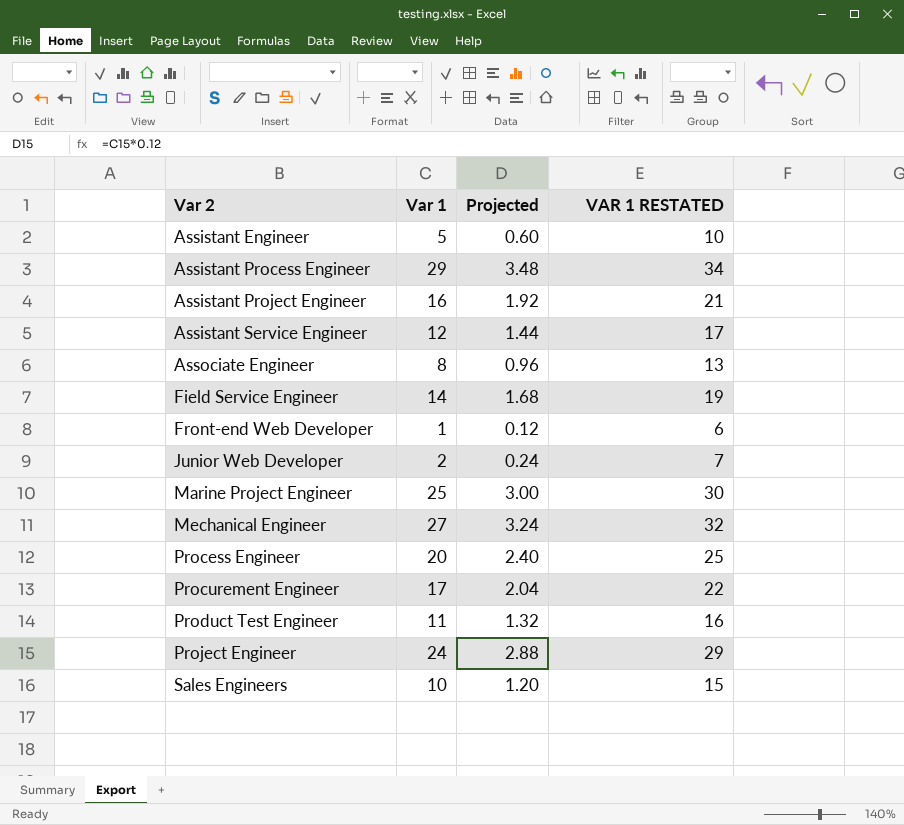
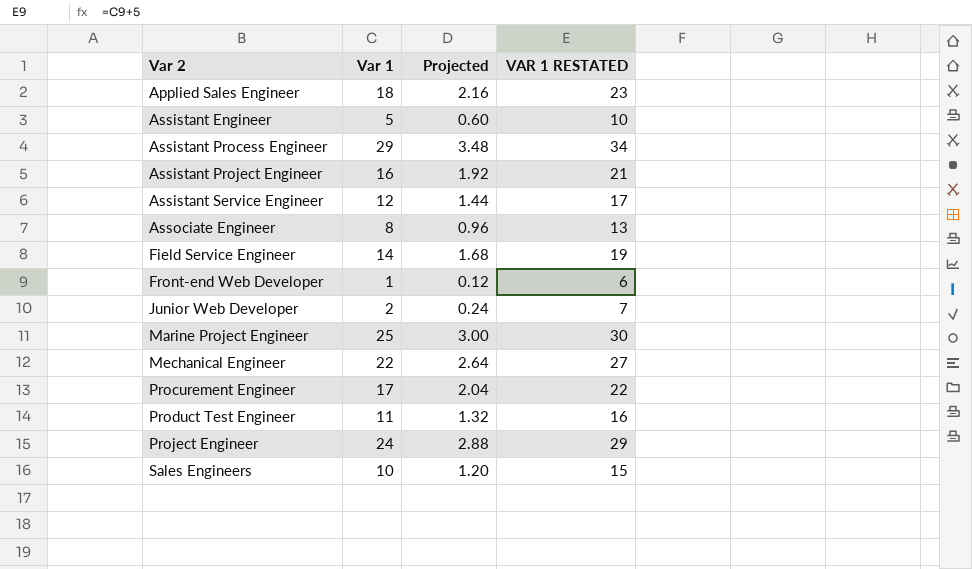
row Process Engineer: 20 | 2.40 | 25 -> none
row Applied Sales Engineer: none -> 18 | 2.16 | 23
Mechanical Engineer | Var 1: 27 -> 22
Mechanical Engineer | Projected: 3.24 -> 2.64
Mechanical Engineer | VAR 1 RESTATED: 32 -> 27

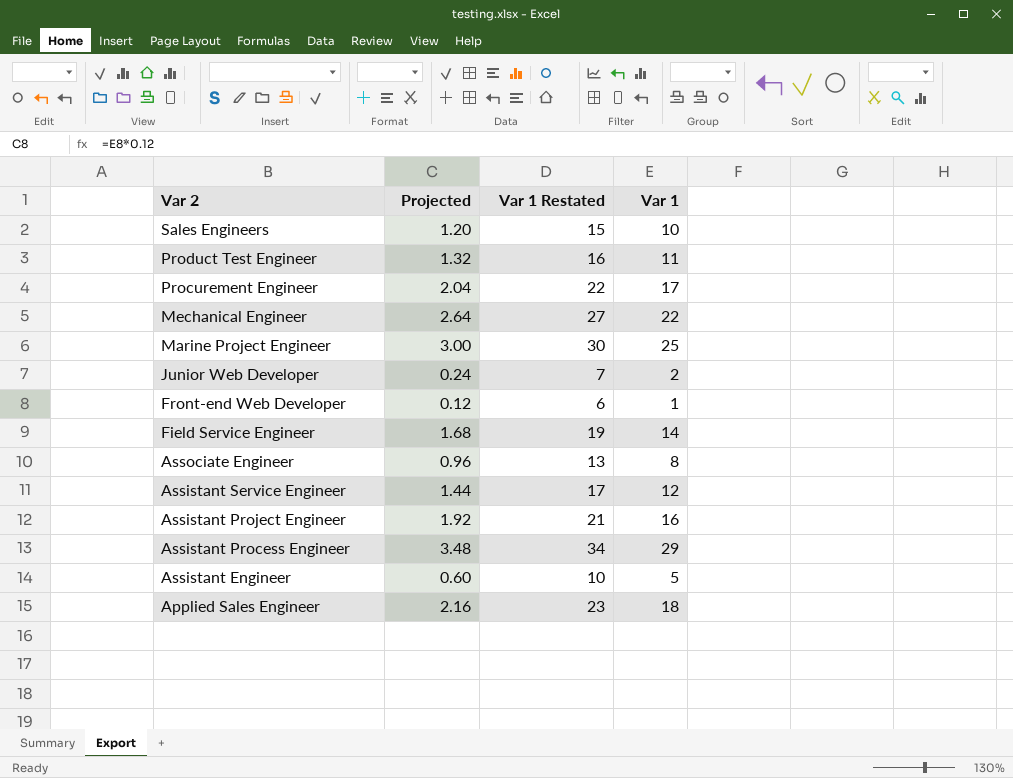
row order: Var 2 ascending -> Var 2 descending
column name: VAR 1 RESTATED -> Var 1 Restated
column Var 1 | position: 2 -> 4
row Project Engineer: 24 | 2.88 | 29 -> none

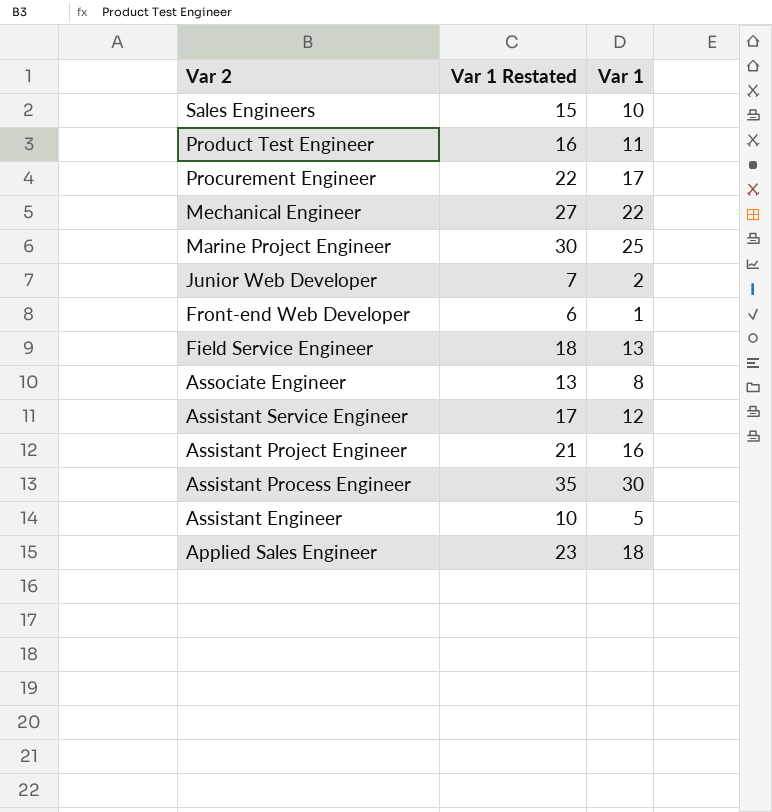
column Projected | formula: [Var 1] * 0.12 -> none
Field Service Engineer | Var 1 Restated: 19 -> 18
Field Service Engineer | Var 1: 14 -> 13
Assistant Process Engineer | Var 1 Restated: 34 -> 35
Assistant Process Engineer | Var 1: 29 -> 30

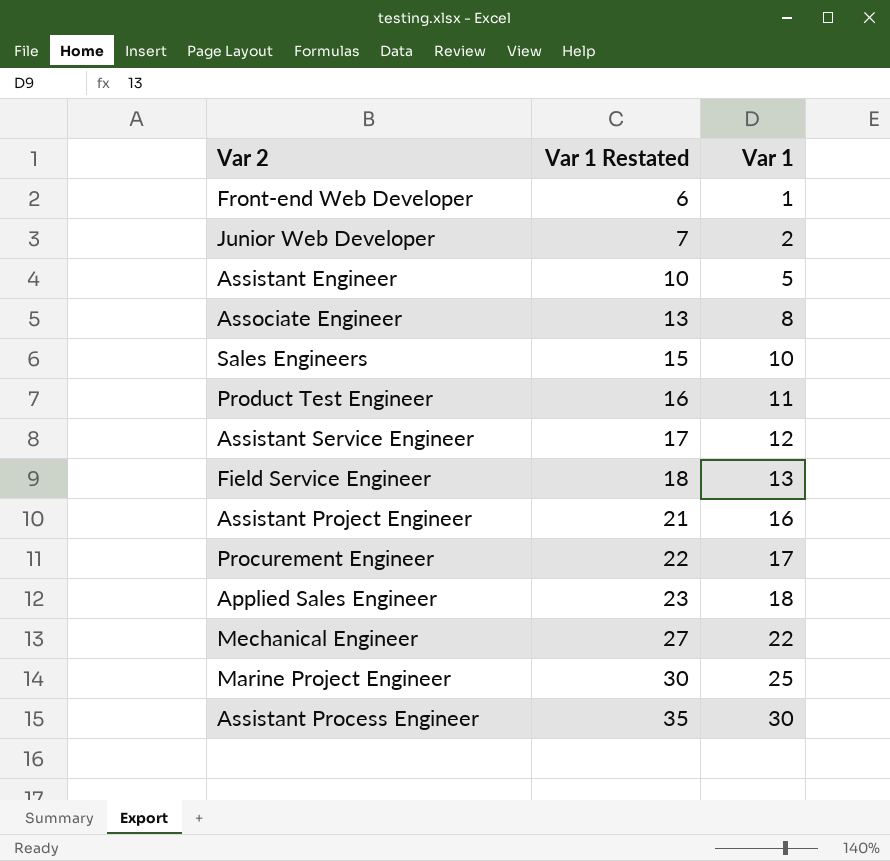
row order: Var 2 descending -> Var 1 Restated ascending

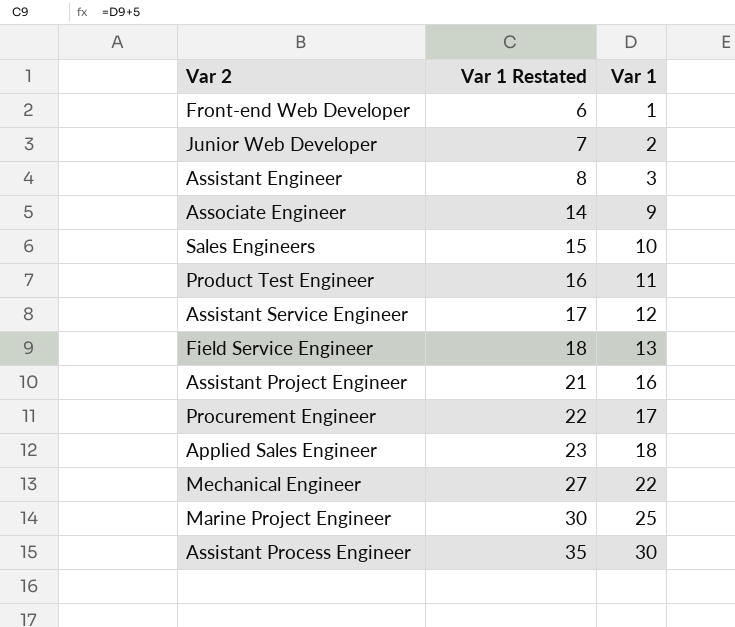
Assistant Engineer | Var 1 Restated: 10 -> 8
Assistant Engineer | Var 1: 5 -> 3
Associate Engineer | Var 1 Restated: 13 -> 14
Associate Engineer | Var 1: 8 -> 9

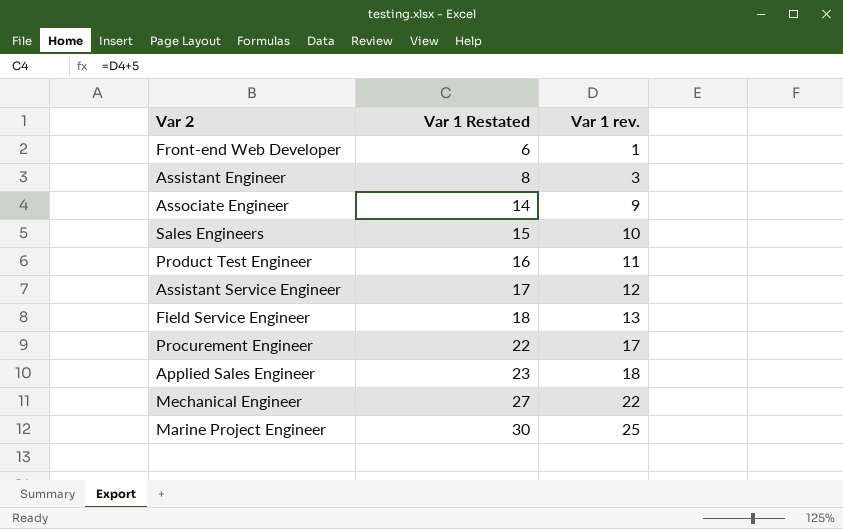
column name: Var 1 -> Var 1 rev.
row Junior Web Developer: 7 | 2 -> none
row Assistant Project Engineer: 21 | 16 -> none
row Assistant Process Engineer: 35 | 30 -> none

